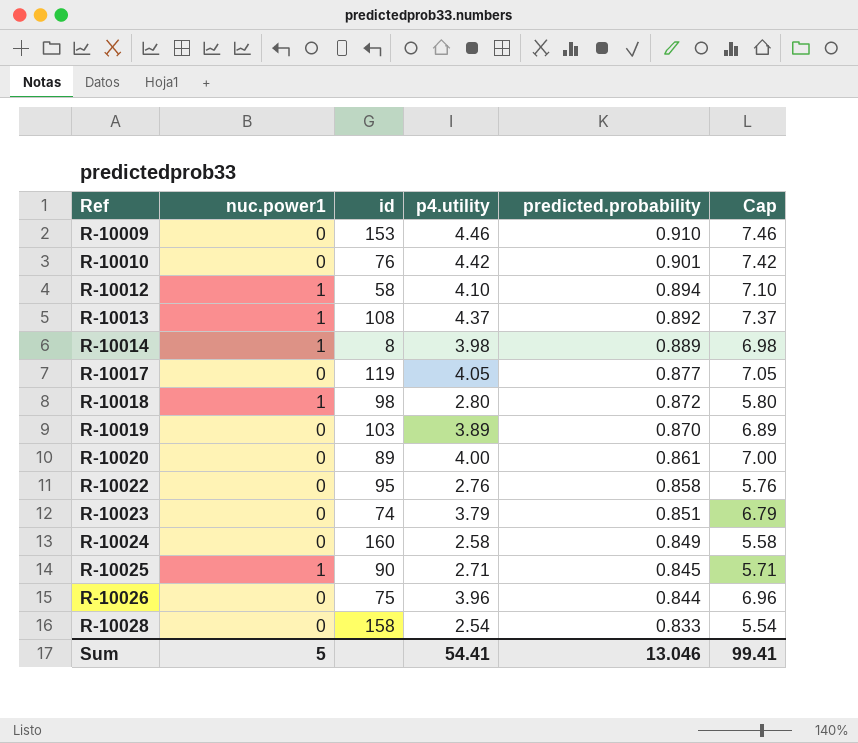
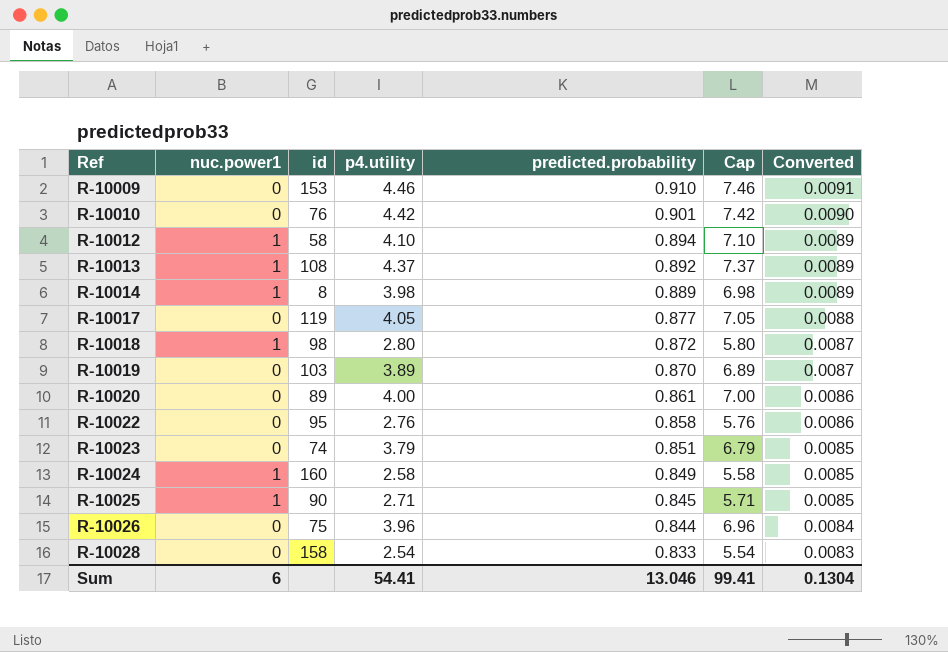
column Converted | formula: none -> [predicted.probability] * 0.01
R-10024 | nuc.power1: 0 -> 1
Sum | nuc.power1: 5 -> 6

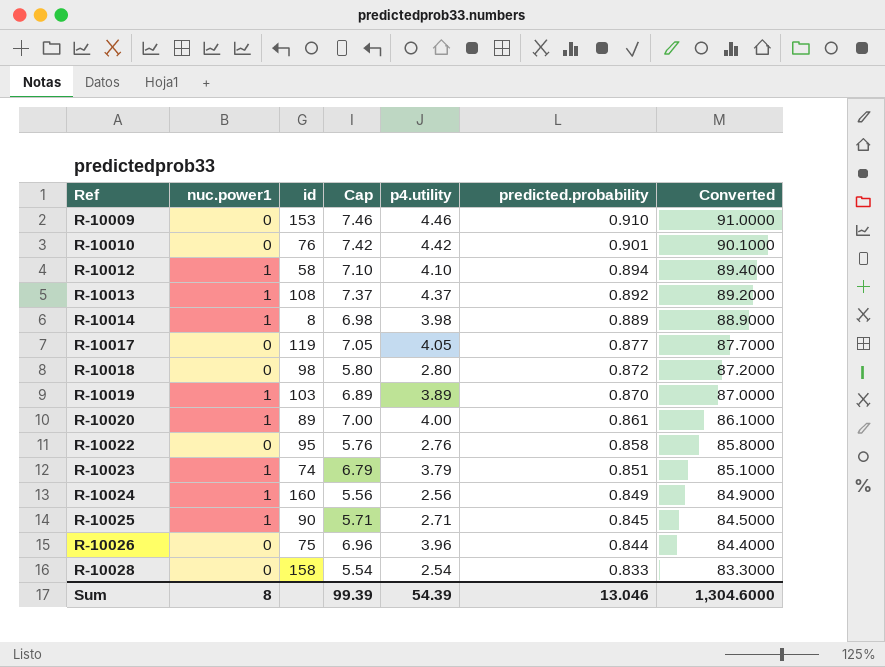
column Cap | position: 6 -> 4
column Converted | formula: [predicted.probability] * 0.01 -> [predicted.probability] * 100
R-10018 | nuc.power1: 1 -> 0
R-10019 | nuc.power1: 0 -> 1
R-10020 | nuc.power1: 0 -> 1
R-10023 | nuc.power1: 0 -> 1
R-10024 | Cap: 5.58 -> 5.56
R-10024 | p4.utility: 2.58 -> 2.56
Sum | nuc.power1: 6 -> 8
Sum | Cap: 99.41 -> 99.39
Sum | p4.utility: 54.41 -> 54.39
Sum | Converted: 0.1304 -> 1,304.6000

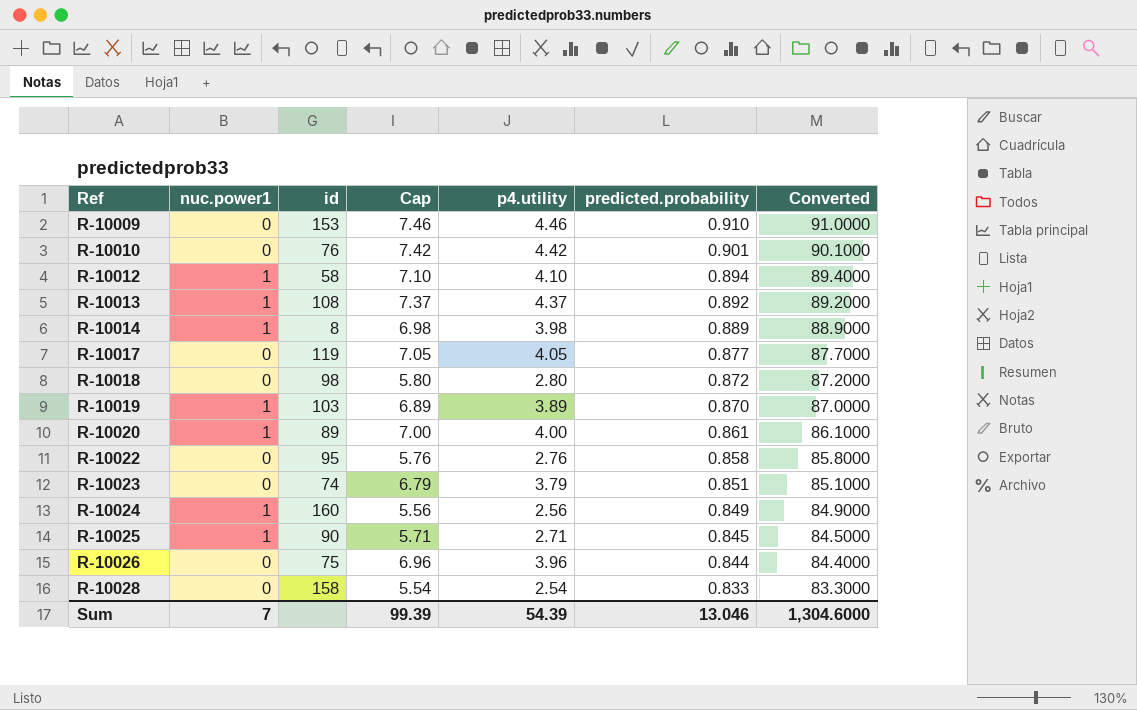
R-10023 | nuc.power1: 1 -> 0
Sum | nuc.power1: 8 -> 7

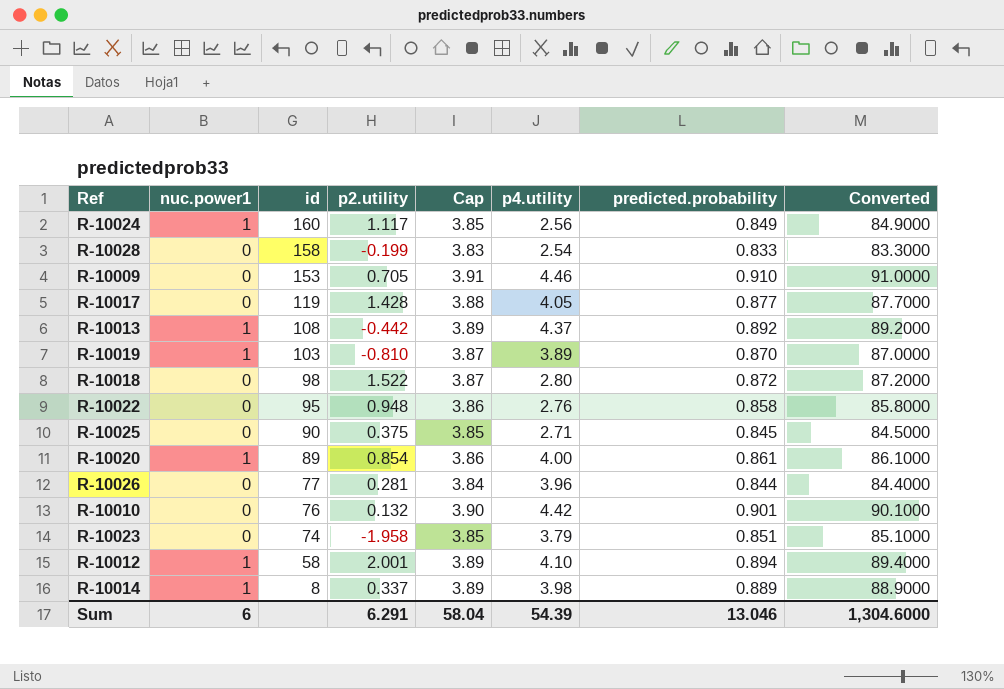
row order: Ref ascending -> id descending
column p2.utility | position: none -> 4
column Cap | formula: [p4.utility] + 3 -> [predicted.probability] + 3
R-10025 | nuc.power1: 1 -> 0
R-10026 | id: 75 -> 77
Sum | nuc.power1: 7 -> 6
Sum | Cap: 99.39 -> 58.04

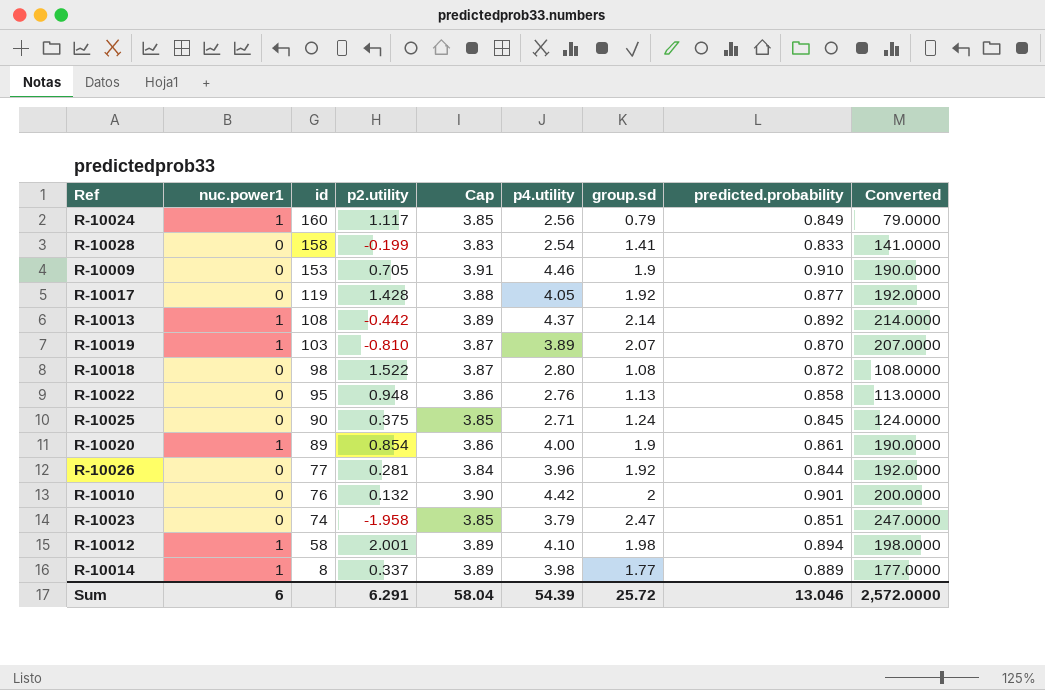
column group.sd | position: none -> 7
column Converted | formula: [predicted.probability] * 100 -> [group.sd] * 100
Sum | Converted: 1,304.6000 -> 2,572.0000

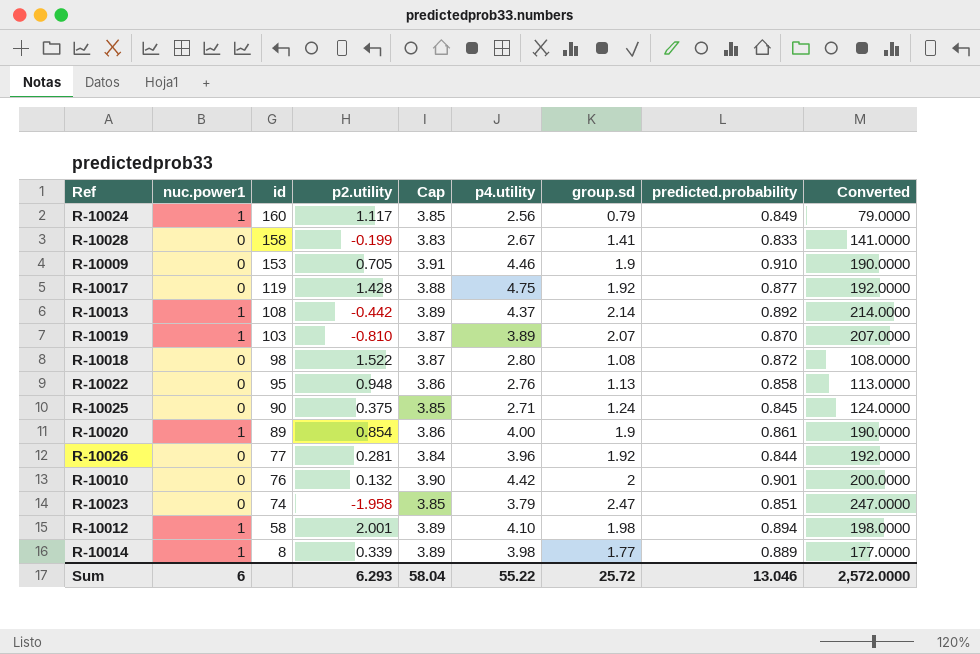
R-10028 | p4.utility: 2.54 -> 2.67
R-10017 | p4.utility: 4.05 -> 4.75
R-10014 | p2.utility: 0.337 -> 0.339
Sum | p2.utility: 6.291 -> 6.293
Sum | p4.utility: 54.39 -> 55.22

